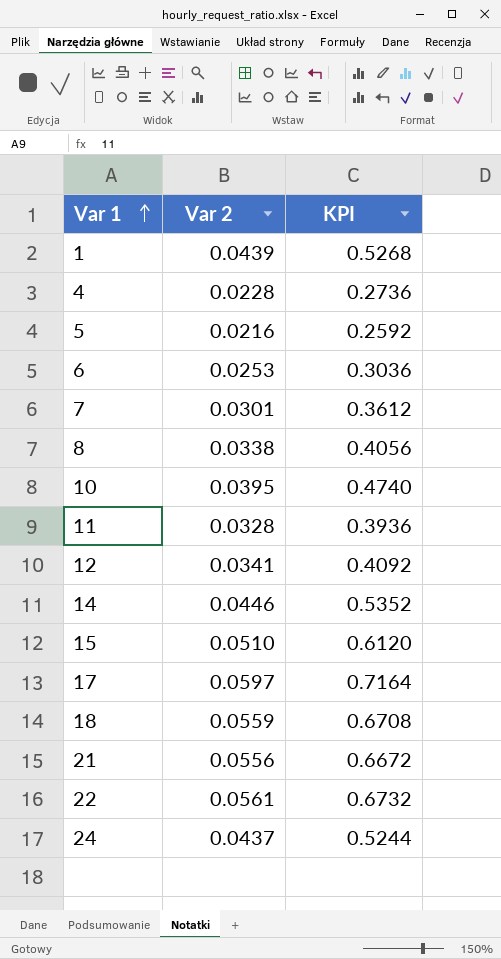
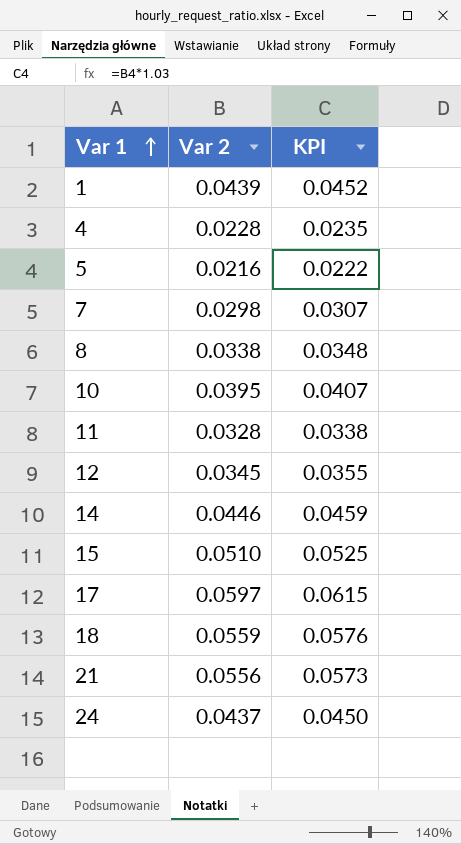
column KPI | formula: [Var 2] * 12 -> [Var 2] * 1.03
row 6: 0.0253 | 0.3036 -> none
row 22: 0.0561 | 0.6732 -> none
7 | Var 2: 0.0301 -> 0.0298
12 | Var 2: 0.0341 -> 0.0345

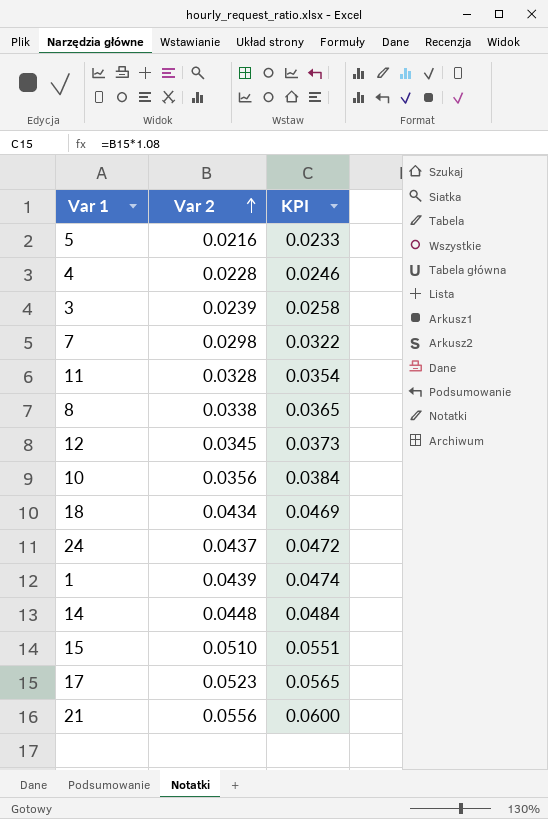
row order: Var 1 ascending -> Var 2 ascending
column KPI | formula: [Var 2] * 1.03 -> [Var 2] * 1.08
row 3: none -> 0.0239 | 0.0258
10 | Var 2: 0.0395 -> 0.0356
18 | Var 2: 0.0559 -> 0.0434
14 | Var 2: 0.0446 -> 0.0448
17 | Var 2: 0.0597 -> 0.0523

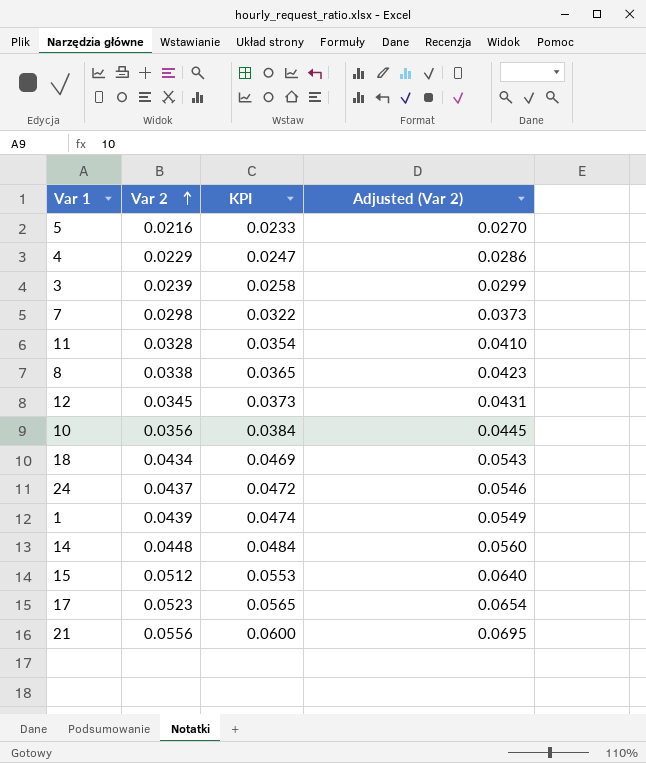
column Adjusted (Var 2) | formula: none -> [Var 2] * 1.25
4 | Var 2: 0.0228 -> 0.0229
4 | KPI: 0.0246 -> 0.0247
15 | Var 2: 0.0510 -> 0.0512
15 | KPI: 0.0551 -> 0.0553

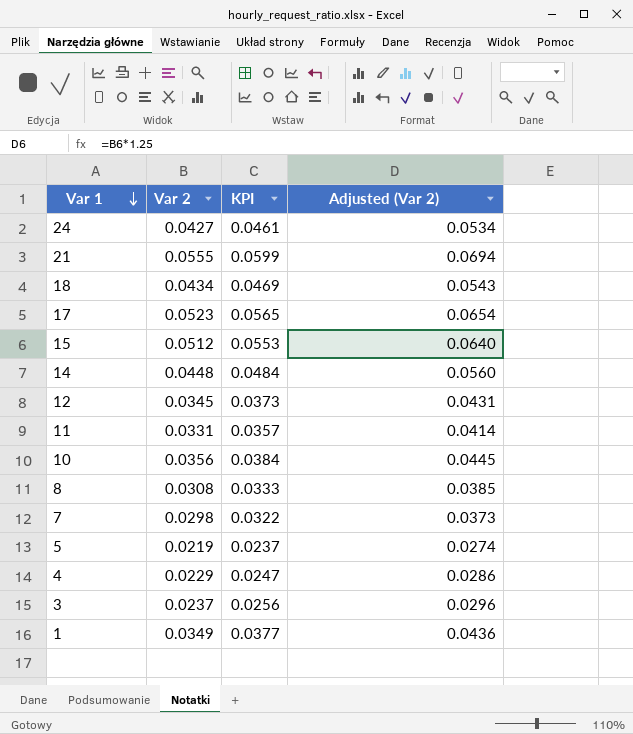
row order: Var 2 ascending -> Var 1 descending
24 | Var 2: 0.0437 -> 0.0427
24 | KPI: 0.0472 -> 0.0461
24 | Adjusted (Var 2): 0.0546 -> 0.0534
21 | Var 2: 0.0556 -> 0.0555
21 | KPI: 0.0600 -> 0.0599
21 | Adjusted (Var 2): 0.0695 -> 0.0694
11 | Var 2: 0.0328 -> 0.0331
11 | KPI: 0.0354 -> 0.0357
11 | Adjusted (Var 2): 0.0410 -> 0.0414
8 | Var 2: 0.0338 -> 0.0308
8 | KPI: 0.0365 -> 0.0333
8 | Adjusted (Var 2): 0.0423 -> 0.0385
5 | Var 2: 0.0216 -> 0.0219
5 | KPI: 0.0233 -> 0.0237
5 | Adjusted (Var 2): 0.0270 -> 0.0274
3 | Var 2: 0.0239 -> 0.0237
3 | KPI: 0.0258 -> 0.0256
3 | Adjusted (Var 2): 0.0299 -> 0.0296
1 | Var 2: 0.0439 -> 0.0349
1 | KPI: 0.0474 -> 0.0377
1 | Adjusted (Var 2): 0.0549 -> 0.0436

